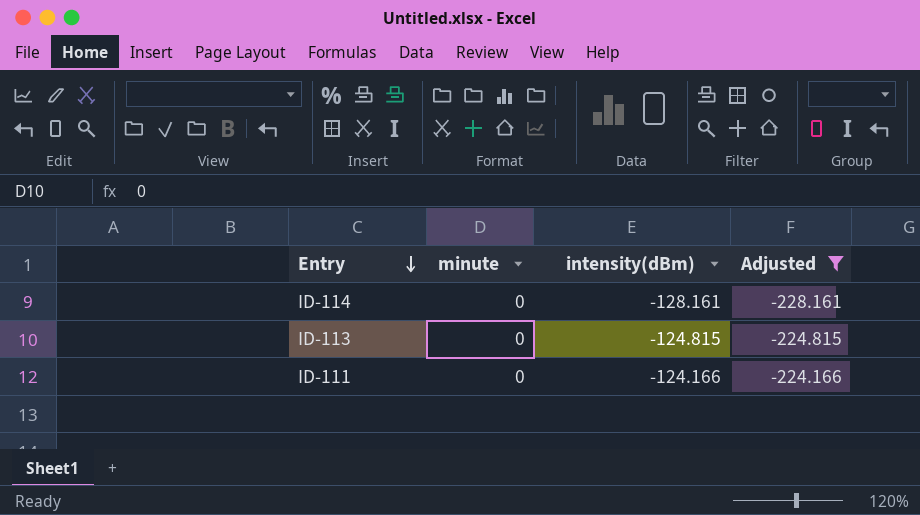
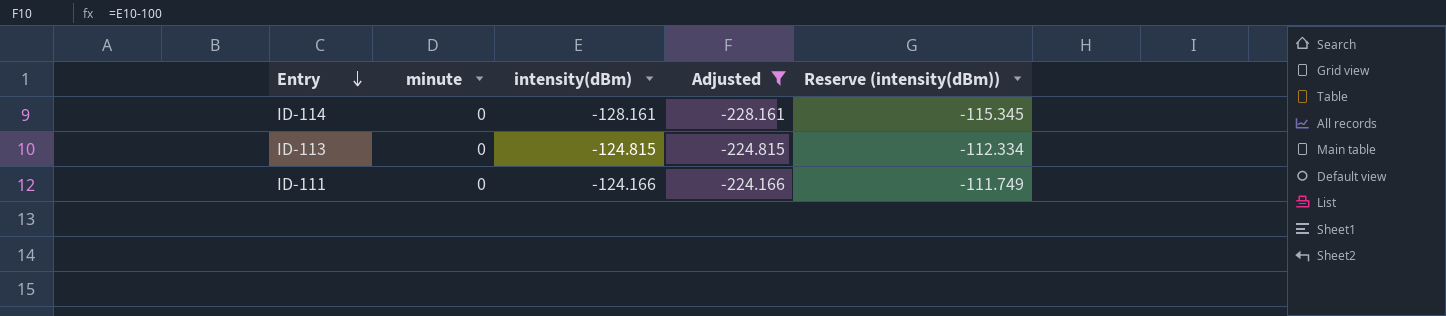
column Reserve (intensity(dBm)) | formula: none -> [intensity(dBm)] * 0.9

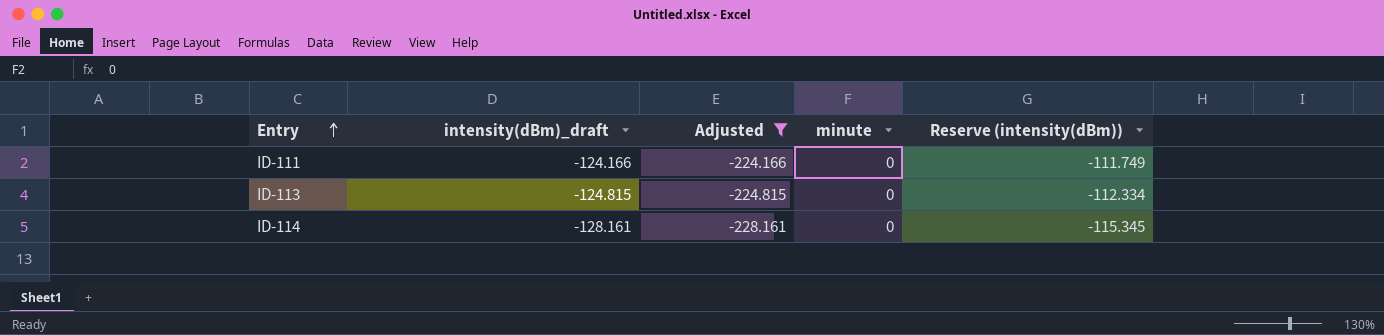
row order: Entry descending -> Entry ascending
column name: intensity(dBm) -> intensity(dBm)_draft
column minute | position: 2 -> 4

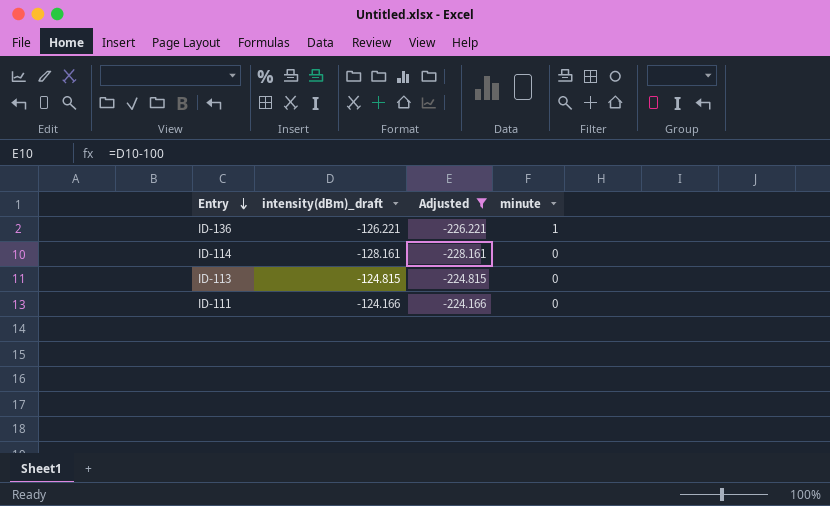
row order: Entry ascending -> Entry descending
column Reserve (intensity(dBm)) | formula: [intensity(dBm)_draft] * 0.9 -> none
row ID-136: none -> -126.221 | -226.221 | 1

